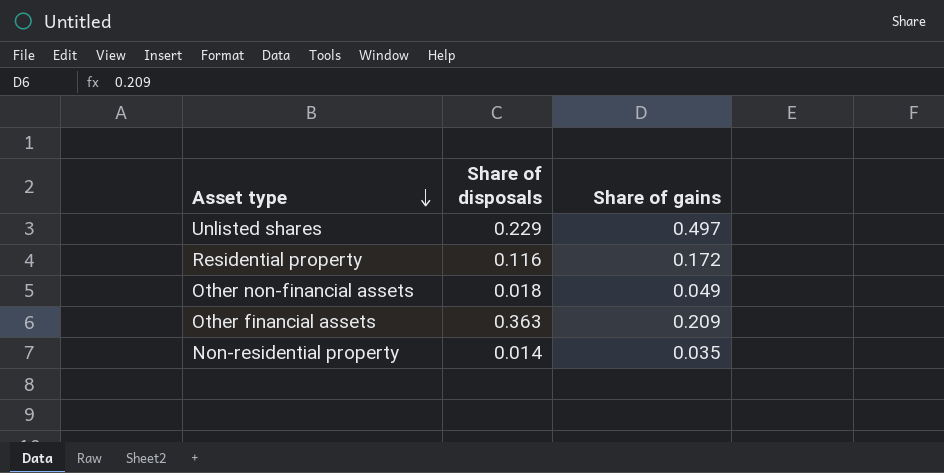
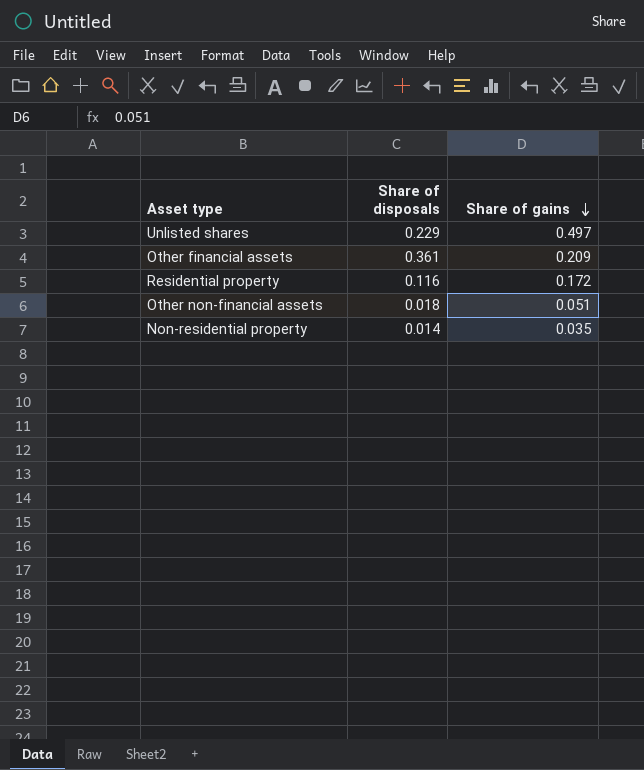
row order: Asset type descending -> Share of gains descending
Other financial assets | Share of disposals: 0.363 -> 0.361
Other non-financial assets | Share of gains: 0.049 -> 0.051

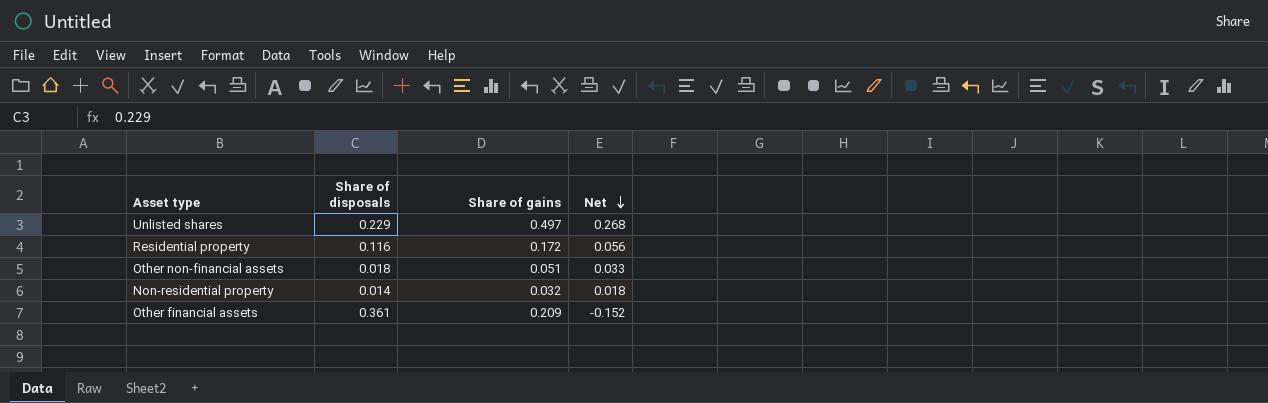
row order: Share of gains descending -> Net descending
column Net | formula: none -> [Share of gains] - [Share of disposals]
Non-residential property | Share of gains: 0.035 -> 0.032

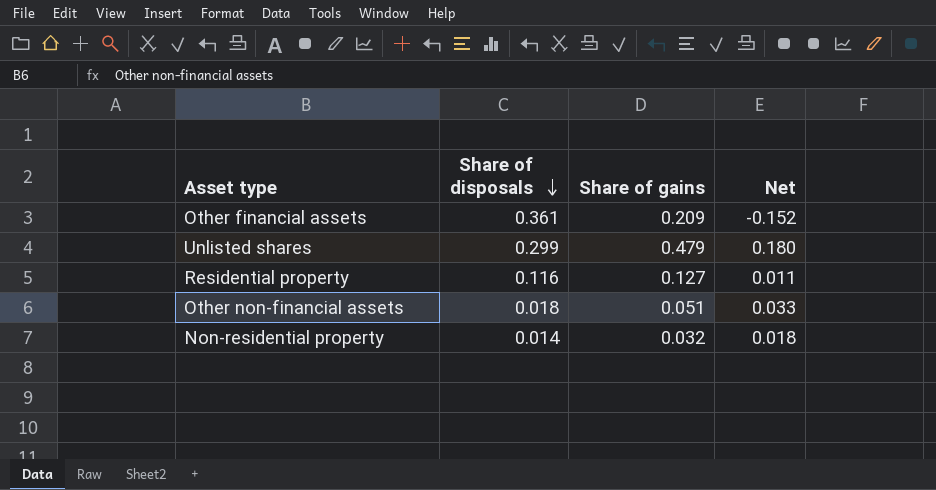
row order: Net descending -> Share of disposals descending
Unlisted shares | Share of disposals: 0.229 -> 0.299
Unlisted shares | Share of gains: 0.497 -> 0.479
Unlisted shares | Net: 0.268 -> 0.180
Residential property | Share of gains: 0.172 -> 0.127
Residential property | Net: 0.056 -> 0.011

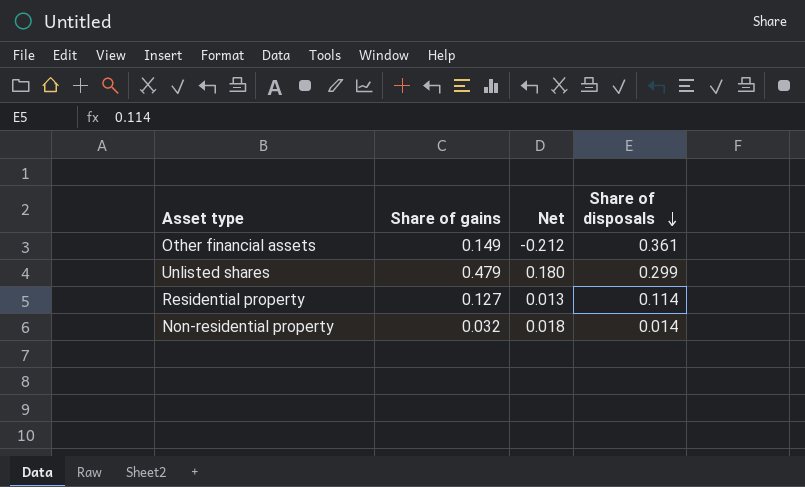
column Share of disposals | position: 2 -> 4
row Other non-financial assets: 0.018 | 0.051 | 0.033 -> none
Other financial assets | Share of gains: 0.209 -> 0.149
Other financial assets | Net: -0.152 -> -0.212
Residential property | Net: 0.011 -> 0.013
Residential property | Share of disposals: 0.116 -> 0.114

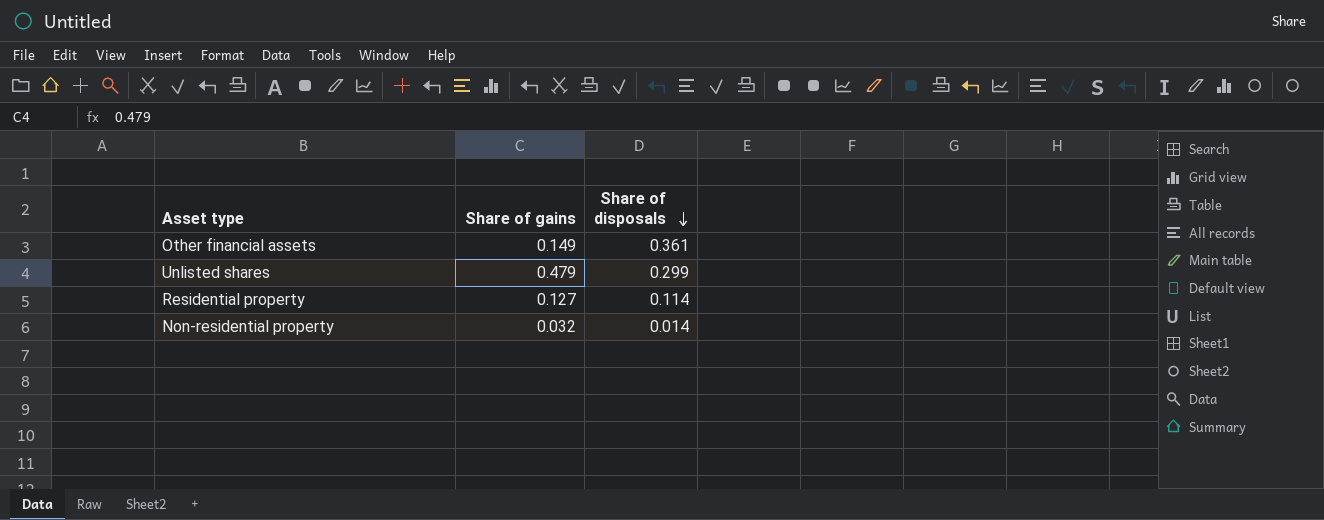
column Net | formula: [Share of gains] - [Share of disposals] -> none

